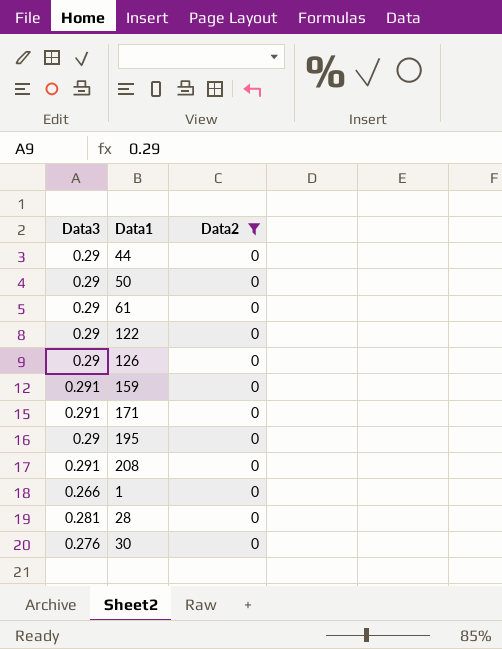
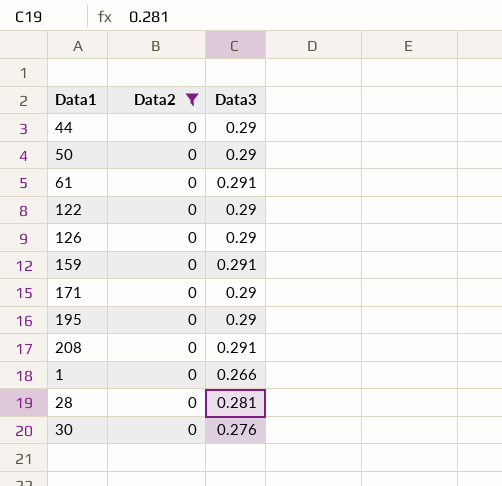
column Data3 | position: 1 -> 3
61 | Data3: 0.29 -> 0.291
171 | Data3: 0.291 -> 0.29

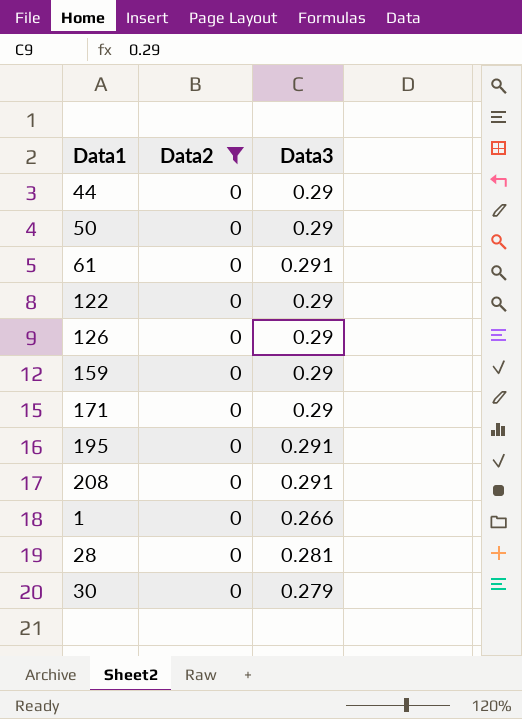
159 | Data3: 0.291 -> 0.29
195 | Data3: 0.29 -> 0.291
30 | Data3: 0.276 -> 0.279

